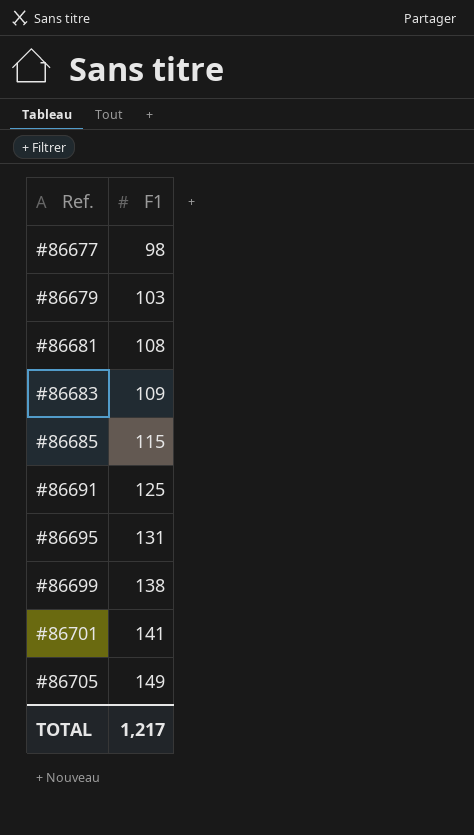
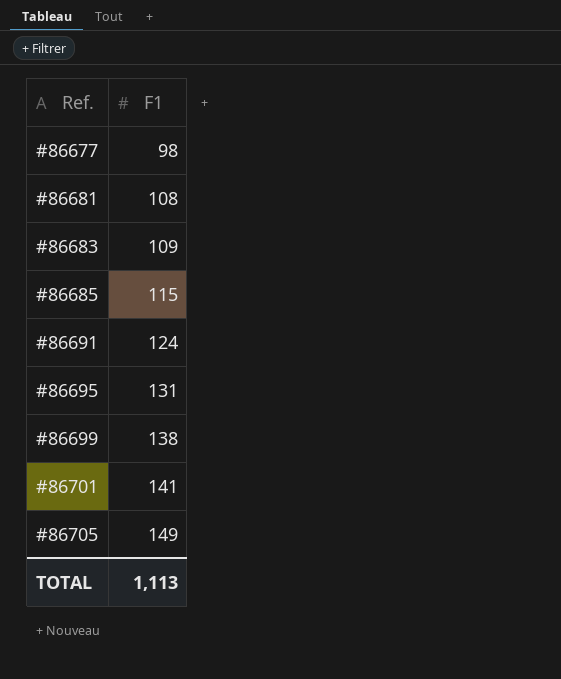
row #86679: 103 -> none
#86691 | F1: 125 -> 124
TOTAL | F1: 1,217 -> 1,113

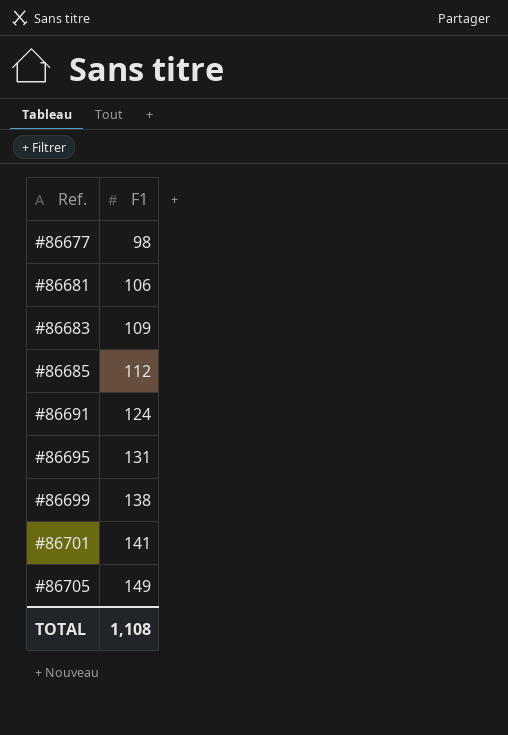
#86681 | F1: 108 -> 106
#86685 | F1: 115 -> 112
TOTAL | F1: 1,113 -> 1,108

